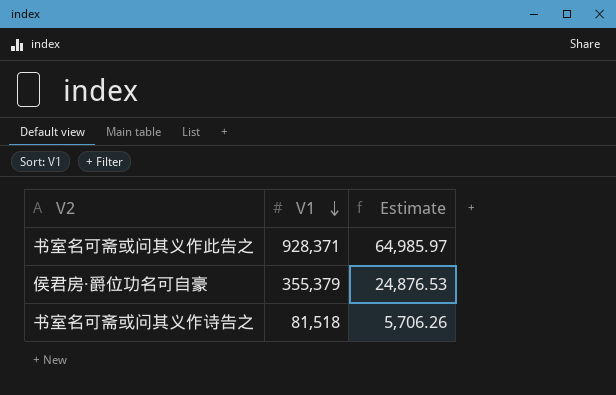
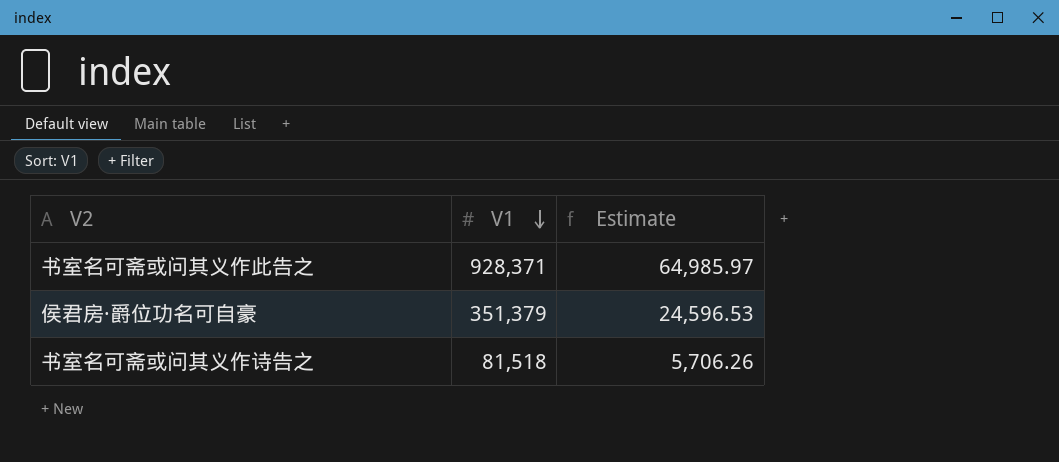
侯君房·爵位功名可自豪 | V1: 355,379 -> 351,379
侯君房·爵位功名可自豪 | Estimate: 24,876.53 -> 24,596.53

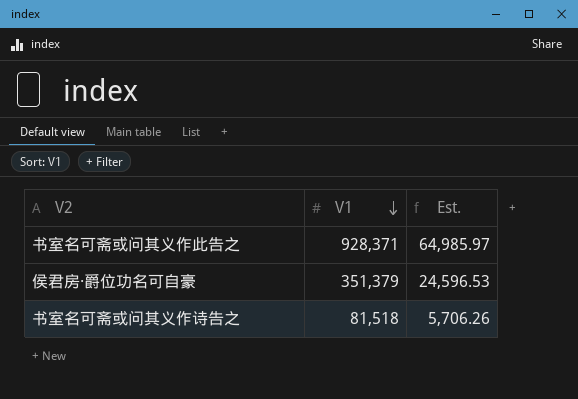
column name: Estimate -> Est.

